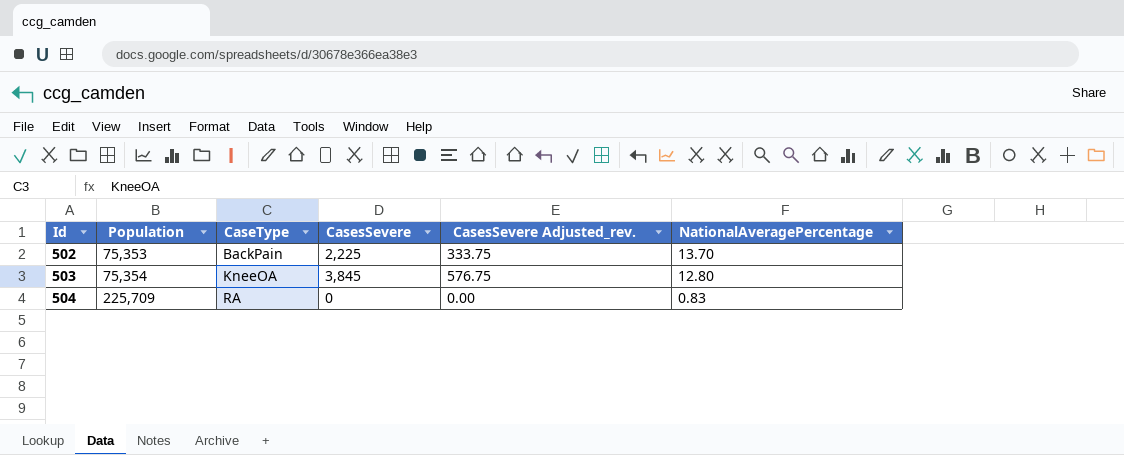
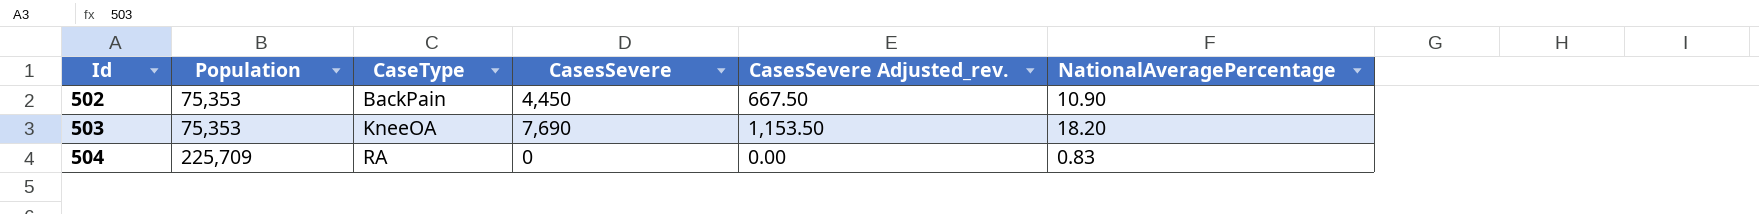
502 | CasesSevere: 2,225 -> 4,450
502 | CasesSevere Adjusted_rev.: 333.75 -> 667.50
502 | NationalAveragePercentage: 13.70 -> 10.90
503 | Population: 75,354 -> 75,353
503 | CasesSevere: 3,845 -> 7,690
503 | CasesSevere Adjusted_rev.: 576.75 -> 1,153.50
503 | NationalAveragePercentage: 12.80 -> 18.20

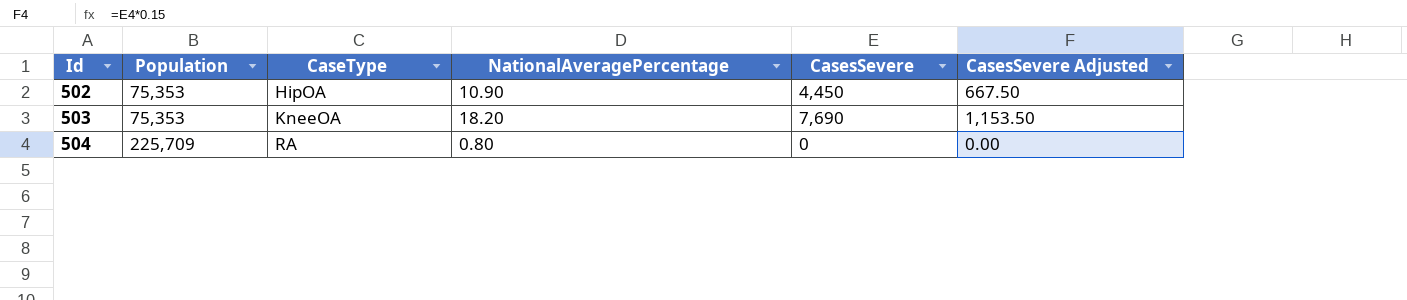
column NationalAveragePercentage | position: 6 -> 4
column name: CasesSevere Adjusted_rev. -> CasesSevere Adjusted
502 | CaseType: BackPain -> HipOA
504 | NationalAveragePercentage: 0.83 -> 0.80

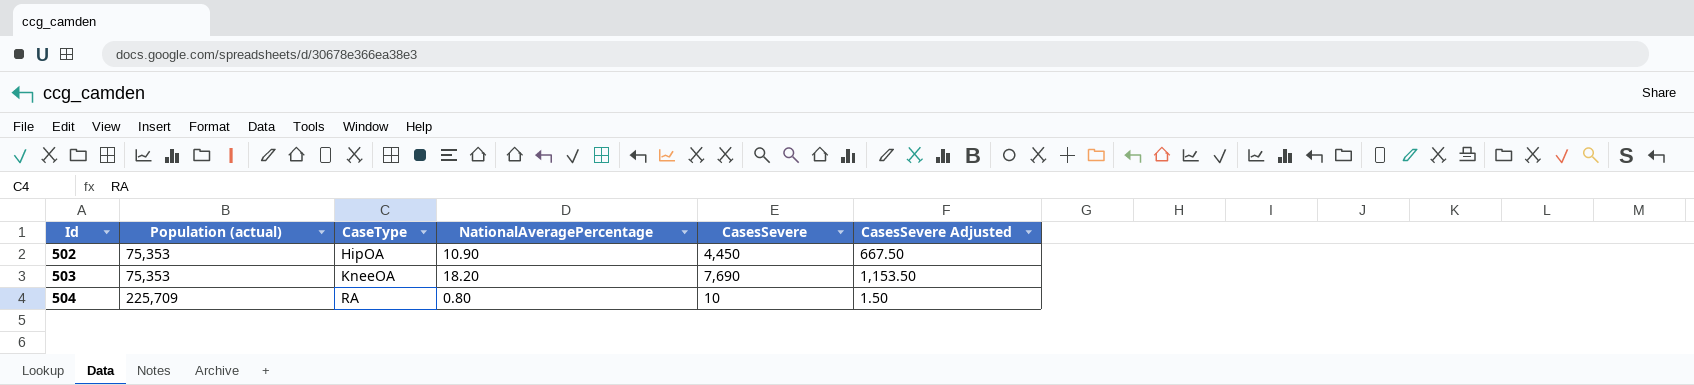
column name: Population -> Population (actual)
504 | CasesSevere: 0 -> 10
504 | CasesSevere Adjusted: 0.00 -> 1.50

